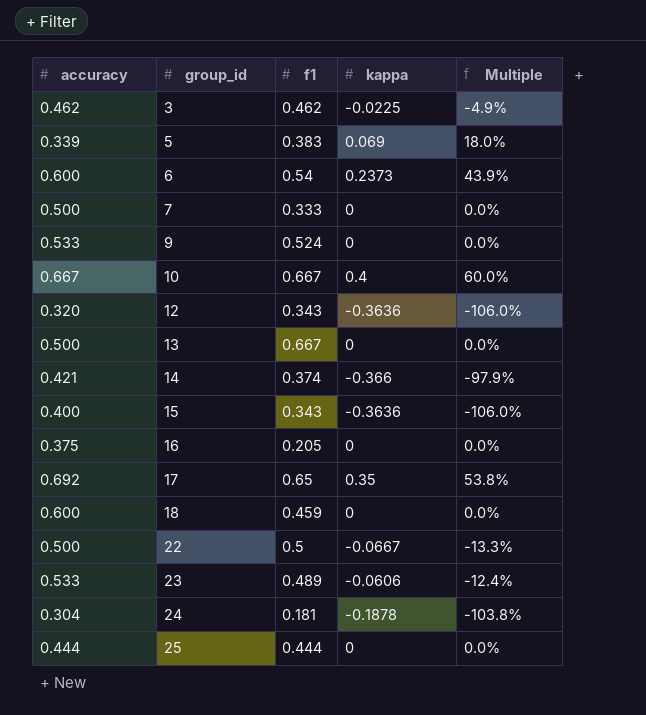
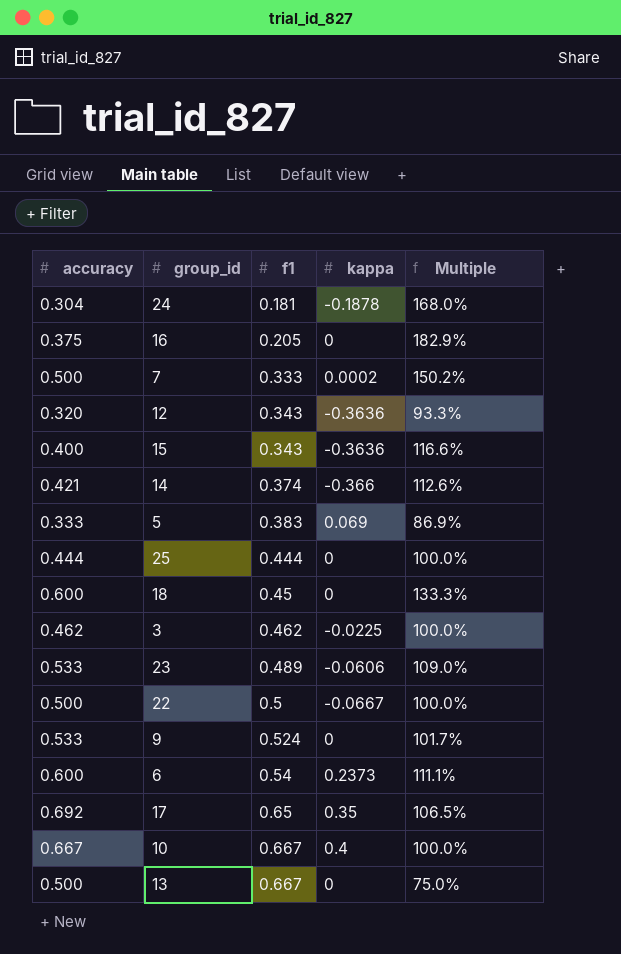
row order: group_id ascending -> f1 ascending
column Multiple | formula: [kappa] / [f1] -> [accuracy] / [f1]
7 | kappa: 0 -> 0.0002
5 | accuracy: 0.339 -> 0.333
18 | f1: 0.459 -> 0.45

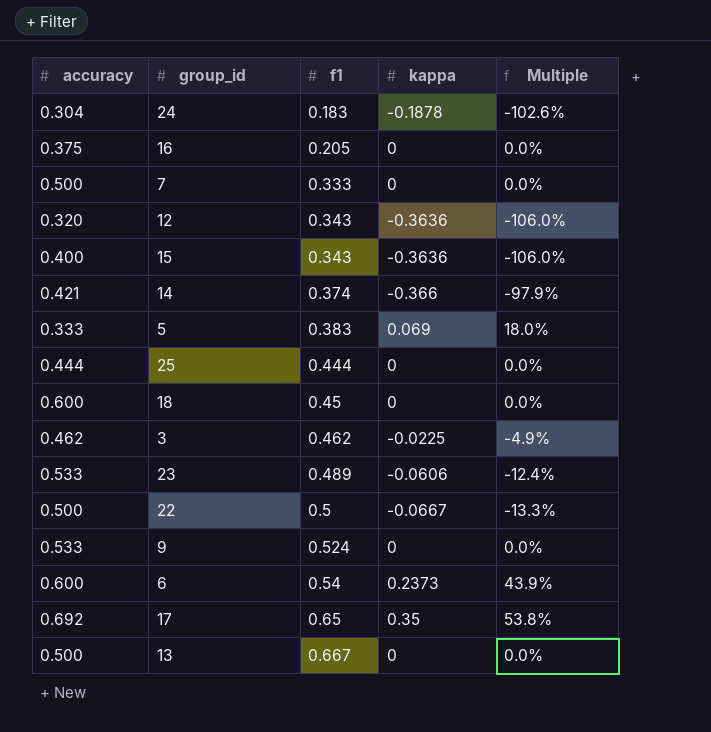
column Multiple | formula: [accuracy] / [f1] -> [kappa] / [f1]
row 10: 0.667 | 0.667 | 0.4 | 100.0% -> none
24 | f1: 0.181 -> 0.183
7 | kappa: 0.0002 -> 0

